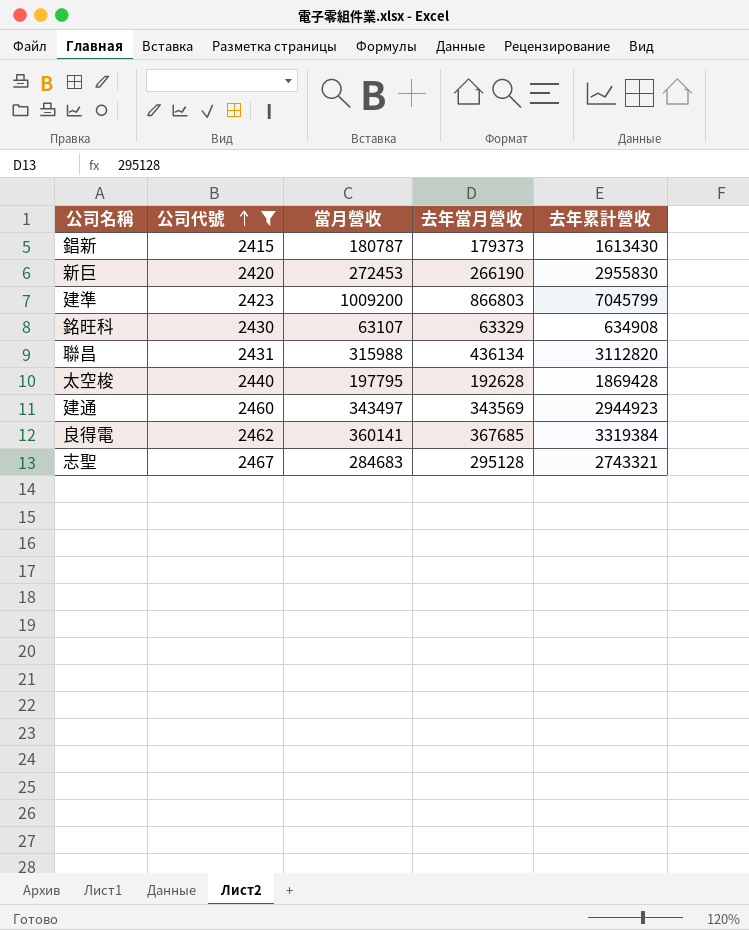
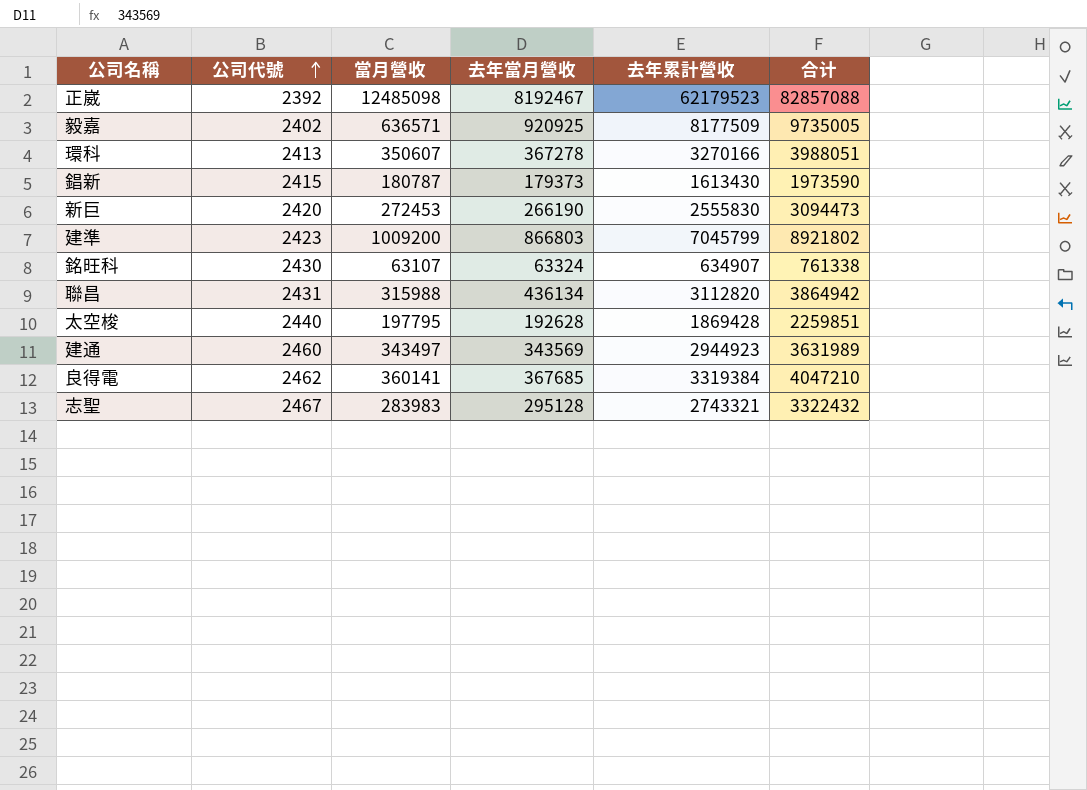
filter: 公司代號 >= 2415 -> none
column 合计 | formula: none -> [當月營收] + [去年當月營收] + [去年累計營收]
新巨 | 去年累計營收: 2955830 -> 2555830
銘旺科 | 去年當月營收: 63329 -> 63324
銘旺科 | 去年累計營收: 634908 -> 634907
志聖 | 當月營收: 284683 -> 283983

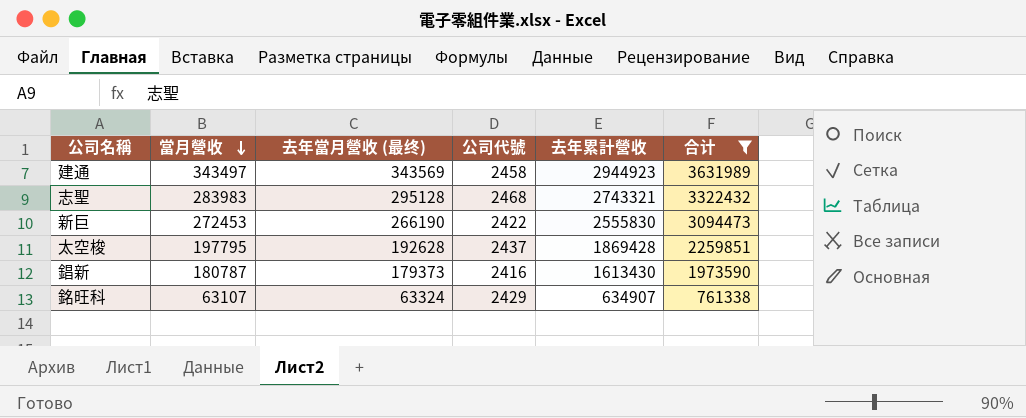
filter: none -> 合计 <= 3631989
row order: 公司代號 ascending -> 當月營收 descending
column name: 去年當月營收 -> 去年當月營收 (最终)
column 公司代號 | position: 2 -> 4
建通 | 公司代號: 2460 -> 2458
志聖 | 公司代號: 2467 -> 2468
新巨 | 公司代號: 2420 -> 2422
太空梭 | 公司代號: 2440 -> 2437
錩新 | 公司代號: 2415 -> 2416
銘旺科 | 公司代號: 2430 -> 2429

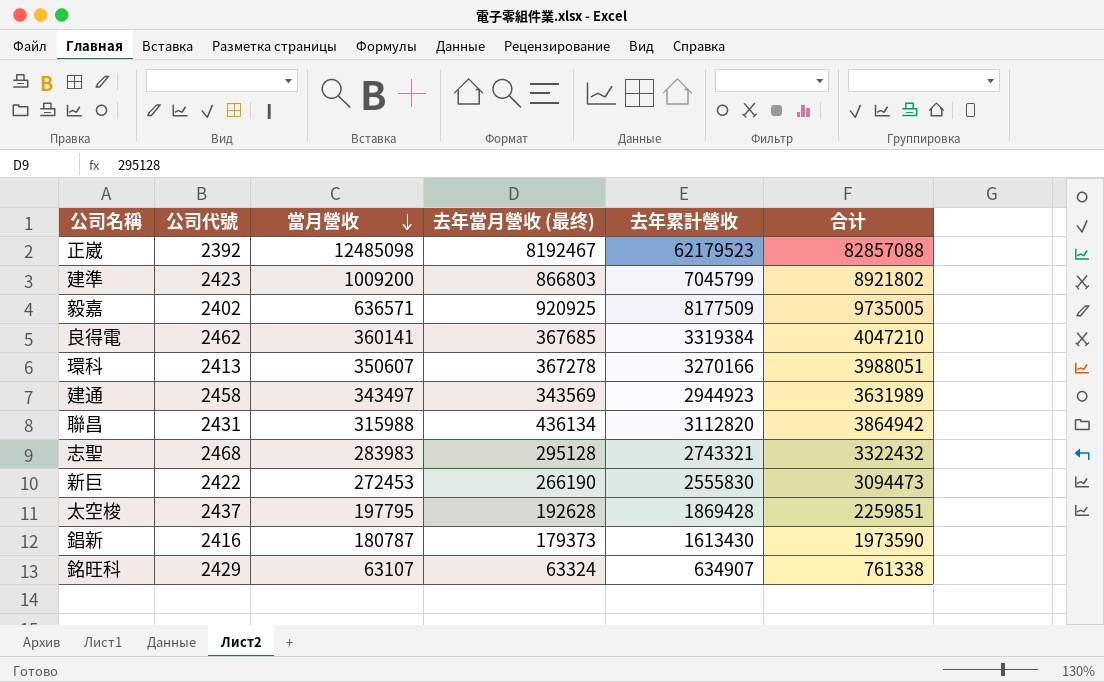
filter: 合计 <= 3631989 -> none
column 公司代號 | position: 4 -> 2

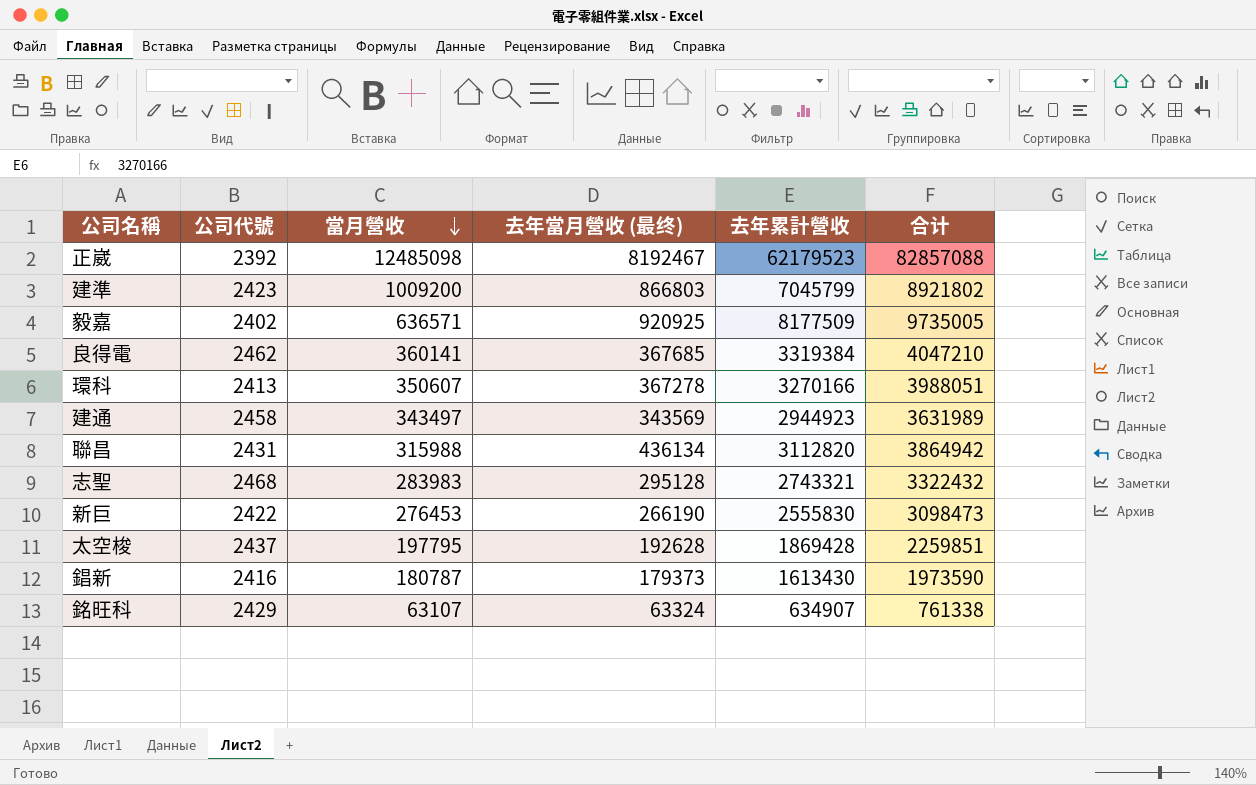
新巨 | 當月營收: 272453 -> 276453
新巨 | 合计: 3094473 -> 3098473

